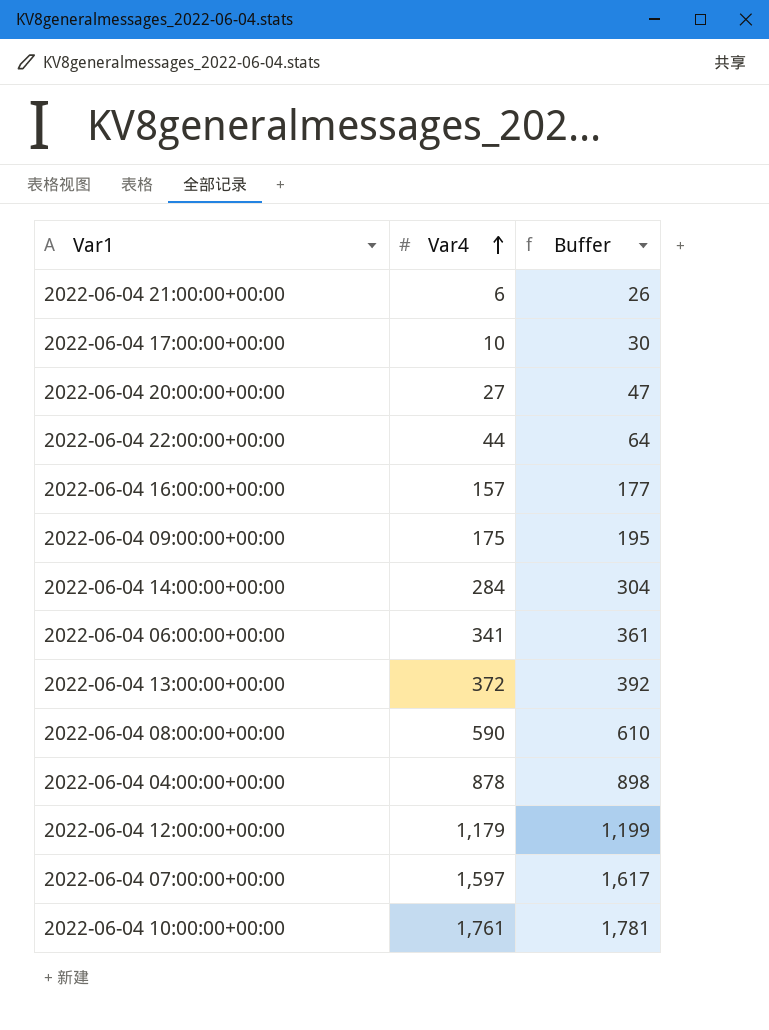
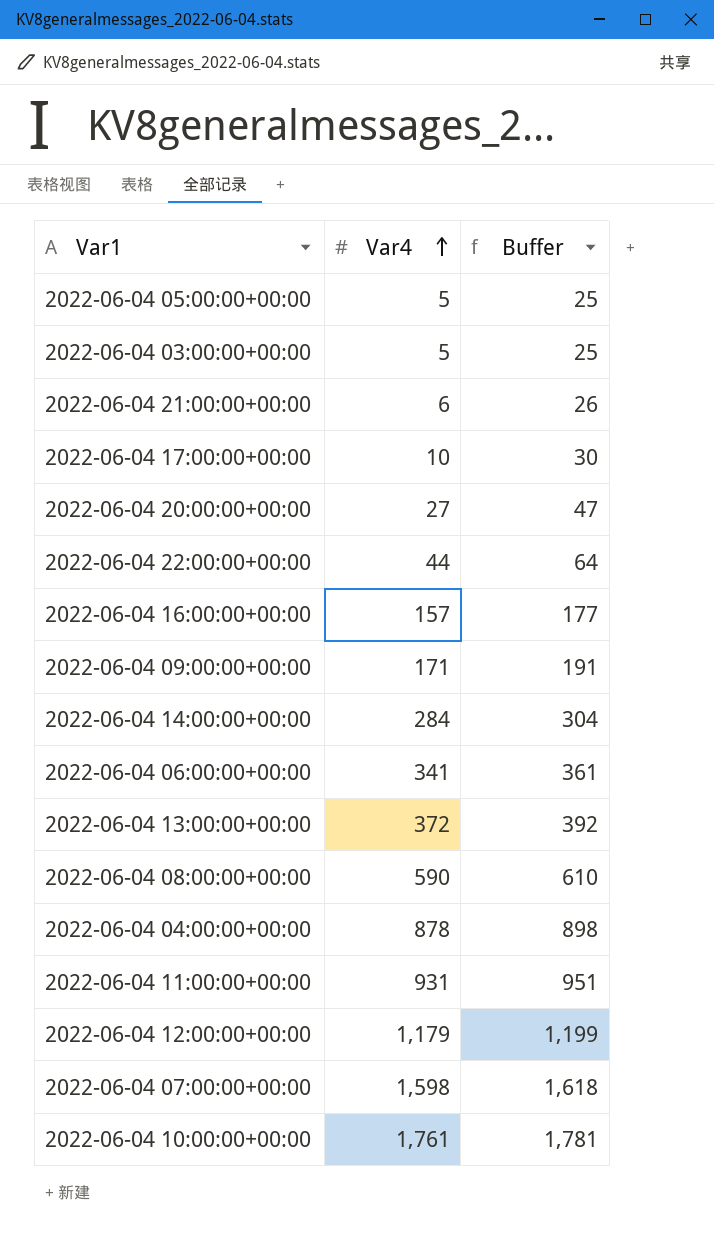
row 2022-06-04 05:00:00+00:00: none -> 5 | 25
row 2022-06-04 03:00:00+00:00: none -> 5 | 25
2022-06-04 09:00:00+00:00 | Var4: 175 -> 171
2022-06-04 09:00:00+00:00 | Buffer: 195 -> 191
row 2022-06-04 11:00:00+00:00: none -> 931 | 951
2022-06-04 07:00:00+00:00 | Var4: 1,597 -> 1,598
2022-06-04 07:00:00+00:00 | Buffer: 1,617 -> 1,618

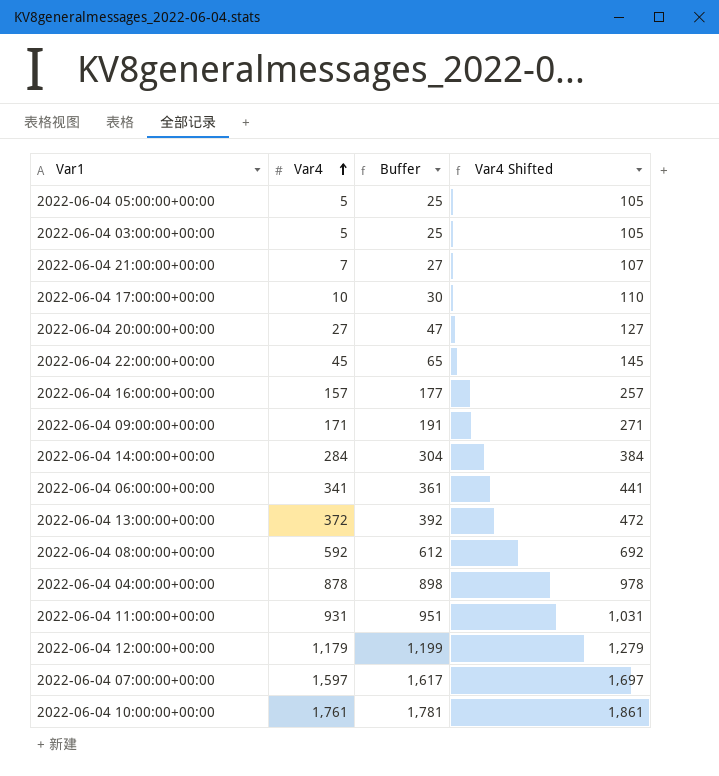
column Var4 Shifted | formula: none -> [Var4] + 100
2022-06-04 21:00:00+00:00 | Var4: 6 -> 7
2022-06-04 21:00:00+00:00 | Buffer: 26 -> 27
2022-06-04 22:00:00+00:00 | Var4: 44 -> 45
2022-06-04 22:00:00+00:00 | Buffer: 64 -> 65
2022-06-04 08:00:00+00:00 | Var4: 590 -> 592
2022-06-04 08:00:00+00:00 | Buffer: 610 -> 612
2022-06-04 07:00:00+00:00 | Var4: 1,598 -> 1,597
2022-06-04 07:00:00+00:00 | Buffer: 1,618 -> 1,617

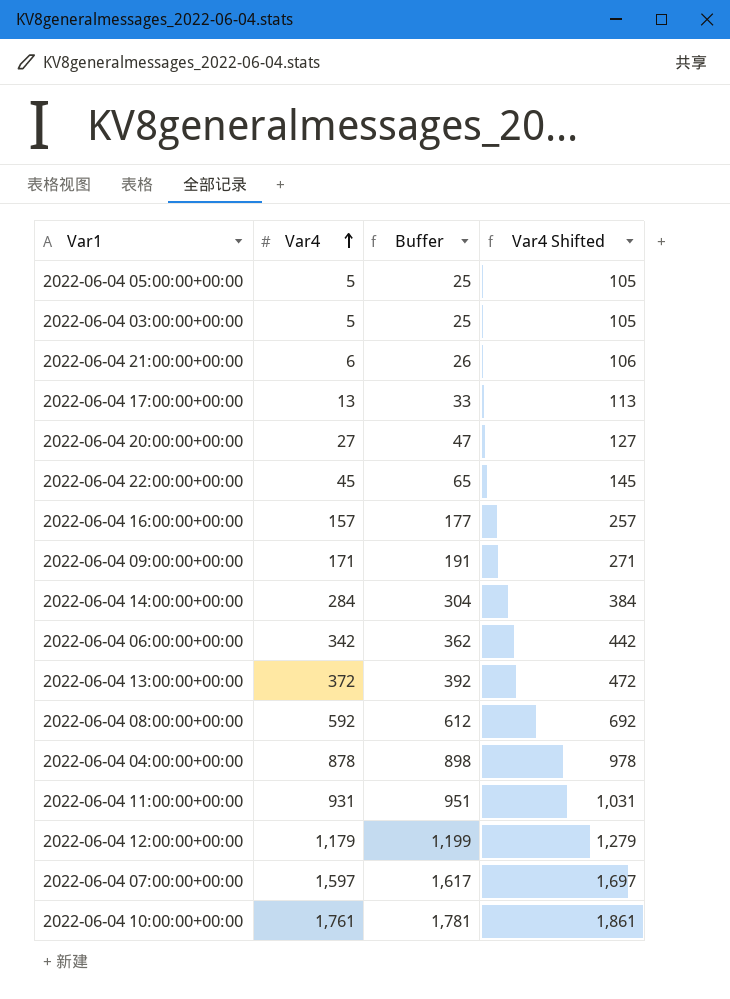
2022-06-04 21:00:00+00:00 | Var4: 7 -> 6
2022-06-04 21:00:00+00:00 | Buffer: 27 -> 26
2022-06-04 21:00:00+00:00 | Var4 Shifted: 107 -> 106
2022-06-04 17:00:00+00:00 | Var4: 10 -> 13
2022-06-04 17:00:00+00:00 | Buffer: 30 -> 33
2022-06-04 17:00:00+00:00 | Var4 Shifted: 110 -> 113
2022-06-04 06:00:00+00:00 | Var4: 341 -> 342
2022-06-04 06:00:00+00:00 | Buffer: 361 -> 362
2022-06-04 06:00:00+00:00 | Var4 Shifted: 441 -> 442

